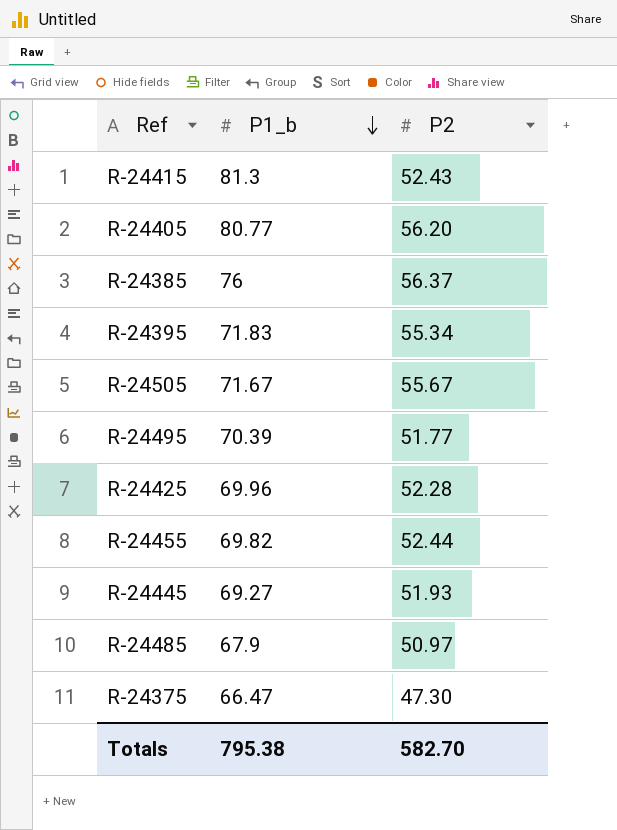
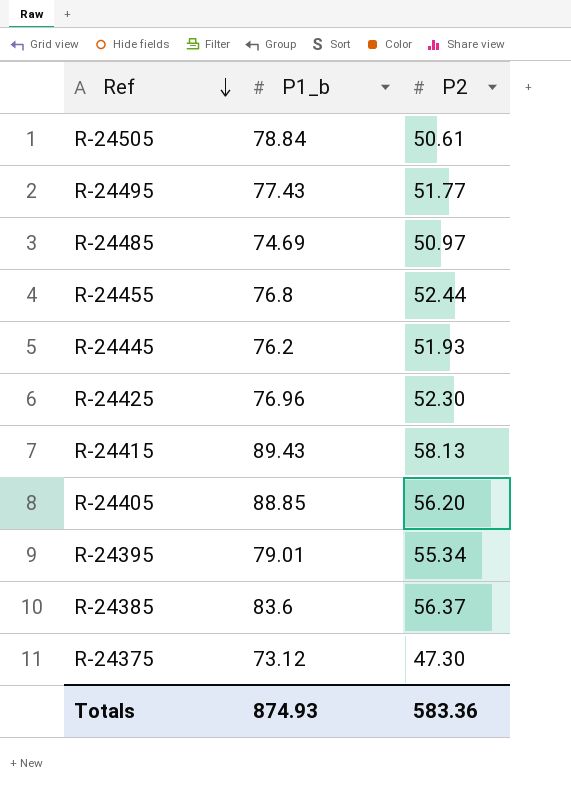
row order: P1_b descending -> Ref descending
R-24505 | P1_b: 71.67 -> 78.84
R-24505 | P2: 55.67 -> 50.61
R-24495 | P1_b: 70.39 -> 77.43
R-24485 | P1_b: 67.9 -> 74.69
R-24455 | P1_b: 69.82 -> 76.8
R-24445 | P1_b: 69.27 -> 76.2
R-24425 | P1_b: 69.96 -> 76.96
R-24425 | P2: 52.28 -> 52.30
R-24415 | P1_b: 81.3 -> 89.43
R-24415 | P2: 52.43 -> 58.13
R-24405 | P1_b: 80.77 -> 88.85
R-24395 | P1_b: 71.83 -> 79.01
R-24385 | P1_b: 76 -> 83.6
R-24375 | P1_b: 66.47 -> 73.12
Totals | P1_b: 795.38 -> 874.93
Totals | P2: 582.70 -> 583.36

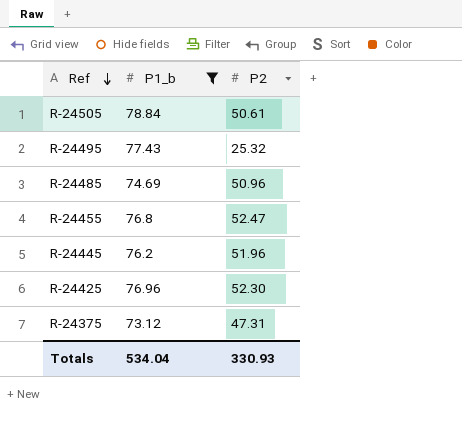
filter: none -> P1_b <= 78.84
R-24495 | P2: 51.77 -> 25.32
R-24485 | P2: 50.97 -> 50.96
R-24455 | P2: 52.44 -> 52.47
R-24445 | P2: 51.93 -> 51.96
R-24375 | P2: 47.30 -> 47.31
Totals | P1_b: 874.93 -> 534.04
Totals | P2: 583.36 -> 330.93

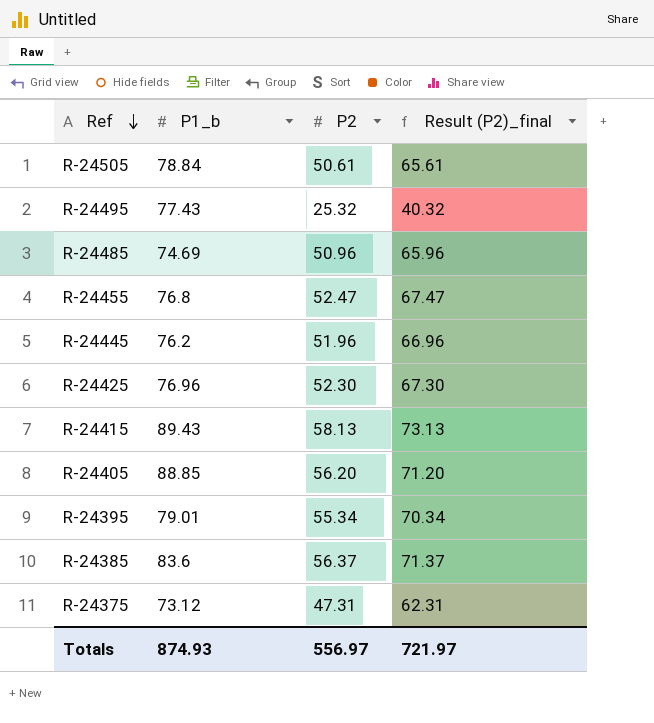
filter: P1_b <= 78.84 -> none
column Result (P2)_final | formula: none -> [P2] + 15
Totals | P1_b: 534.04 -> 874.93
Totals | P2: 330.93 -> 556.97

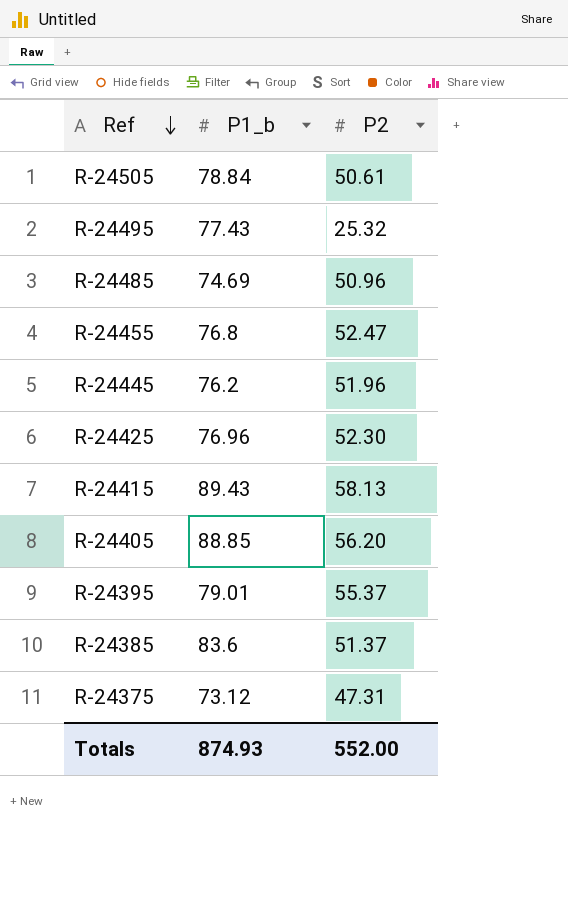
column Result (P2)_final | formula: [P2] + 15 -> none
R-24395 | P2: 55.34 -> 55.37
R-24385 | P2: 56.37 -> 51.37
Totals | P2: 556.97 -> 552.00

